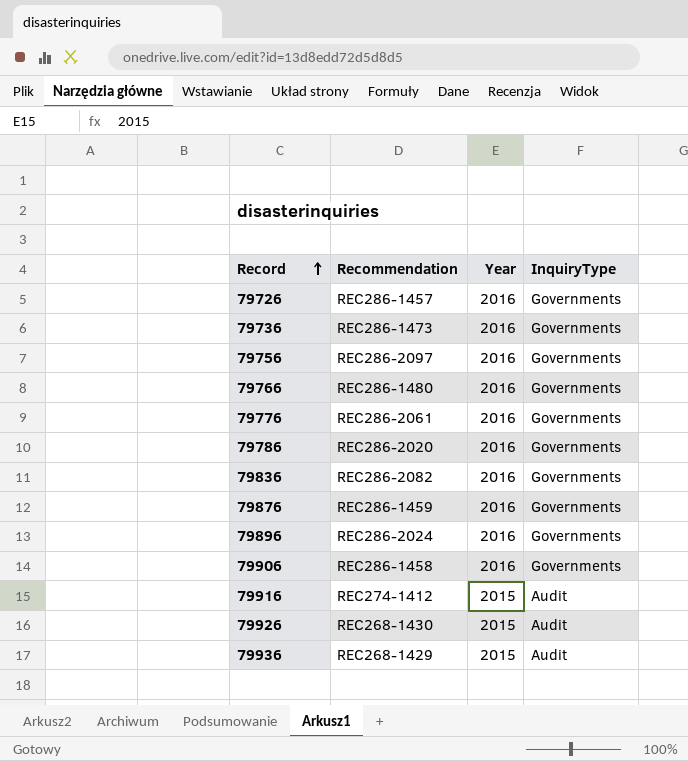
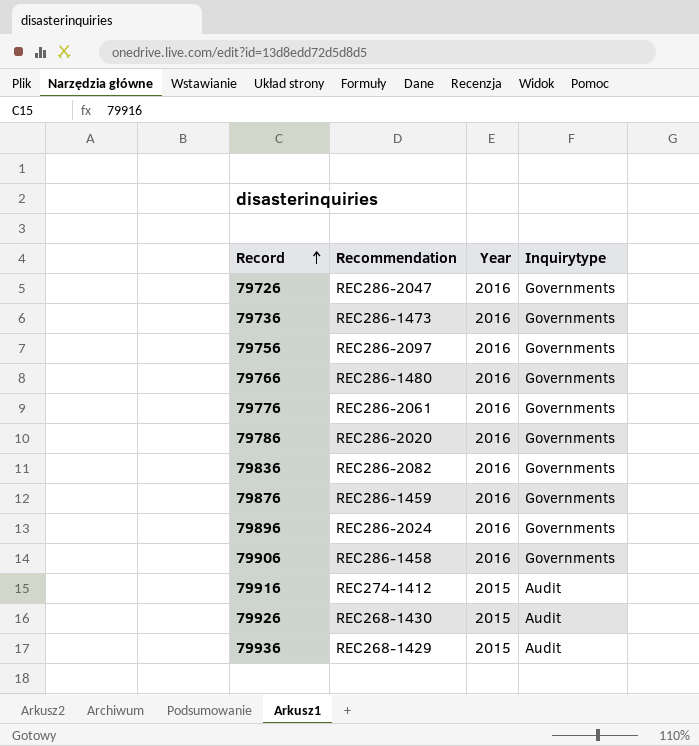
column name: InquiryType -> Inquirytype
79726 | Recommendation: REC286-1457 -> REC286-2047

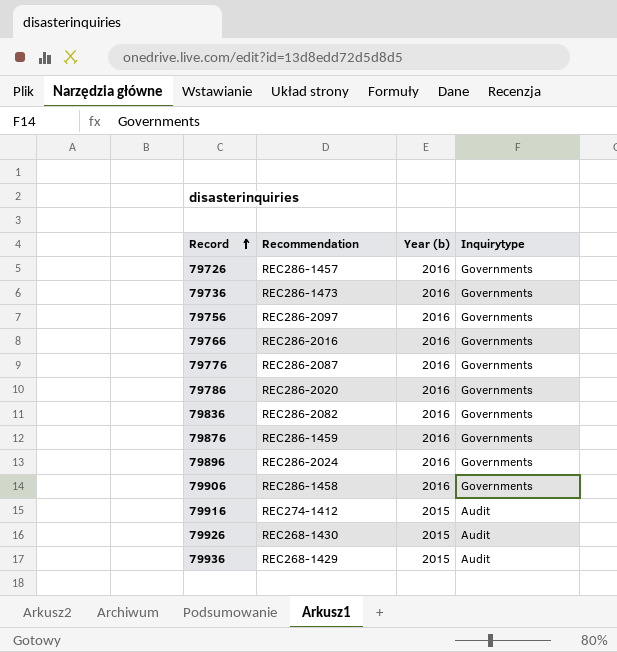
column name: Year -> Year (b)
79726 | Recommendation: REC286-2047 -> REC286-1457
79766 | Recommendation: REC286-1480 -> REC286-2016
79776 | Recommendation: REC286-2061 -> REC286-2087

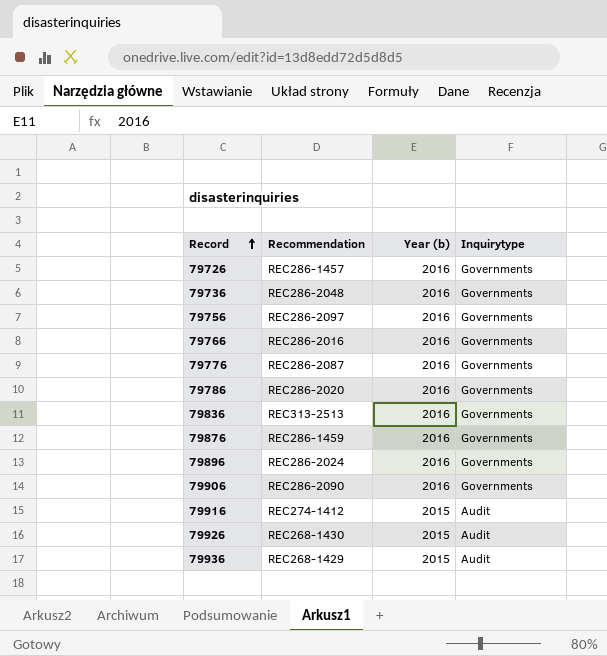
79736 | Recommendation: REC286-1473 -> REC286-2048
79836 | Recommendation: REC286-2082 -> REC313-2513
79906 | Recommendation: REC286-1458 -> REC286-2090

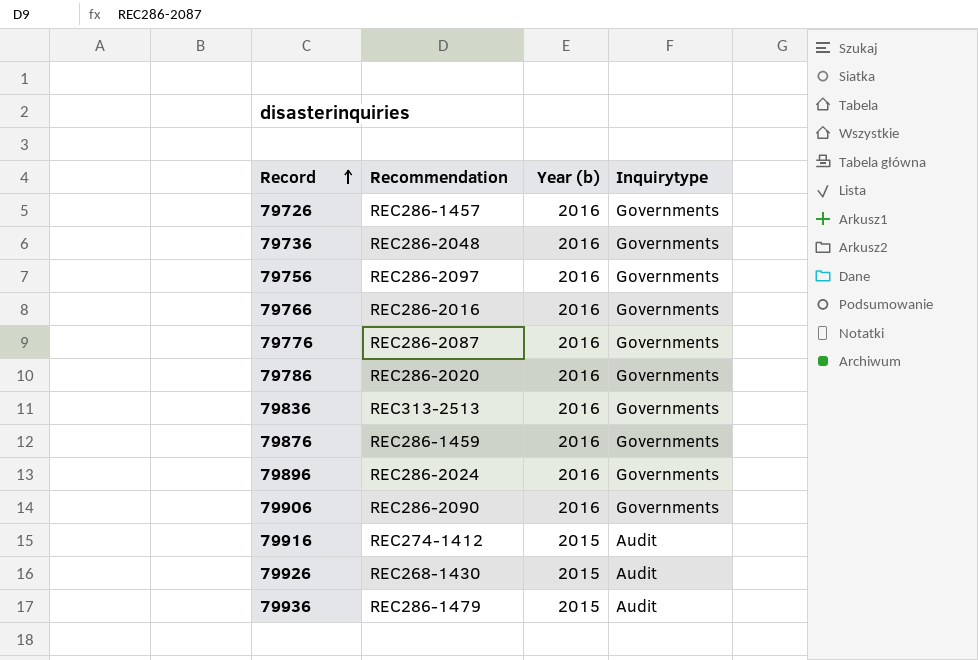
79936 | Recommendation: REC268-1429 -> REC286-1479

